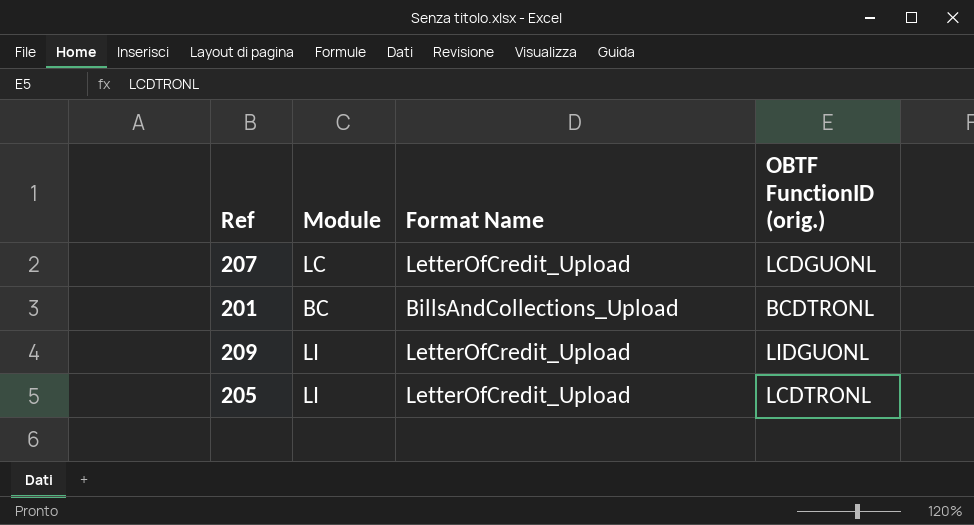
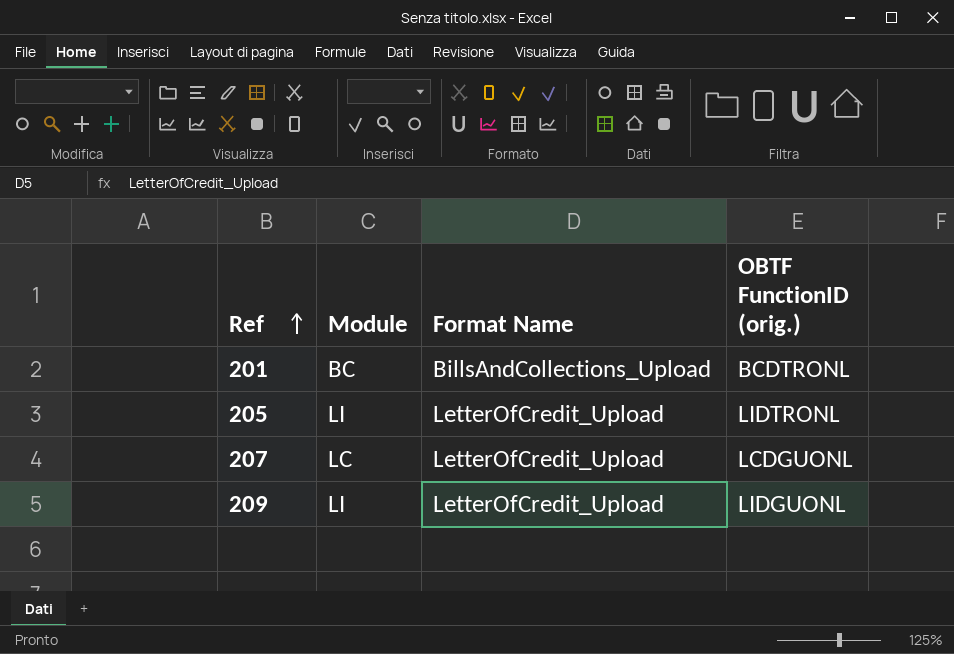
row order: none -> Ref ascending
205 | OBTF FunctionID (orig.): LCDTRONL -> LIDTRONL

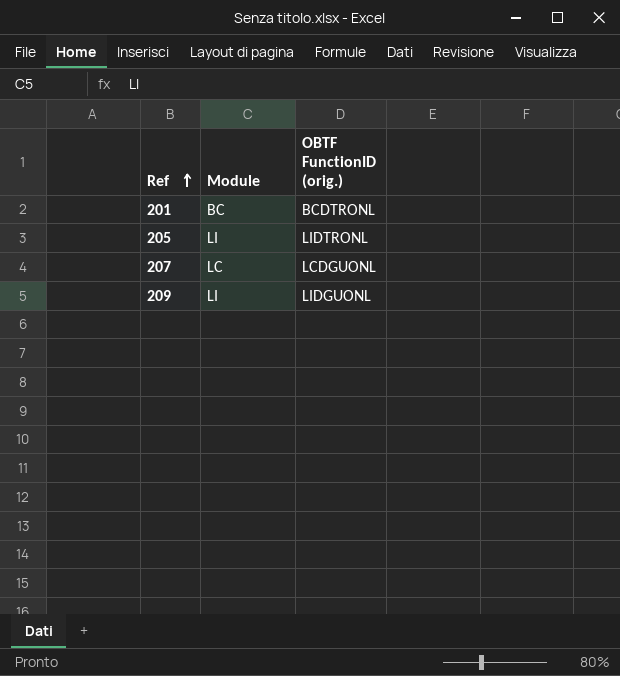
column Format Name | position: 3 -> none

